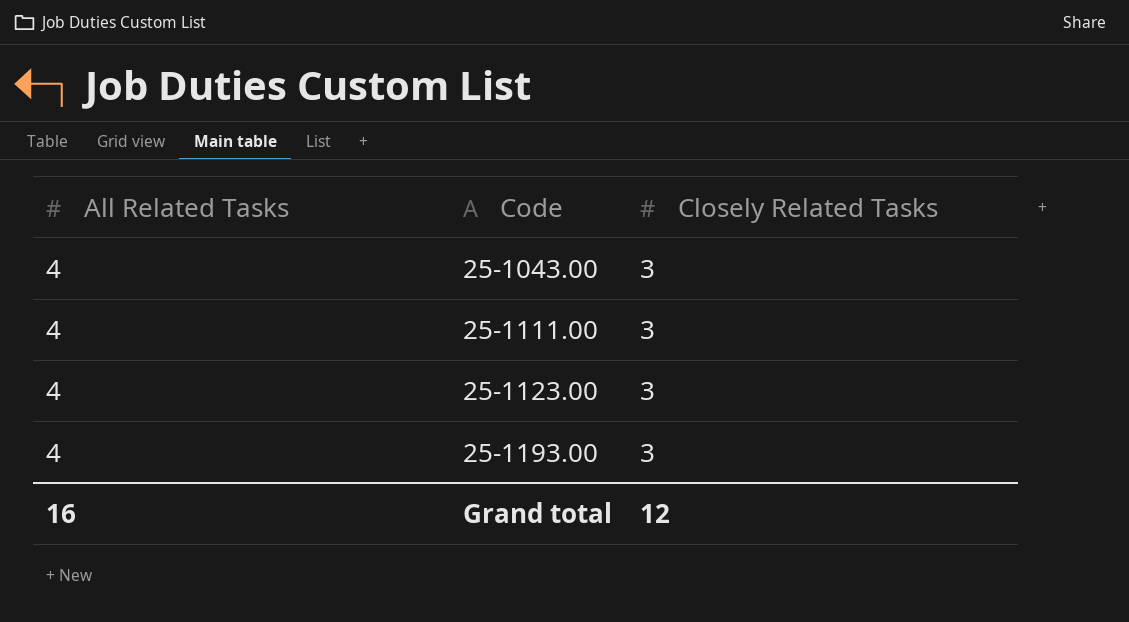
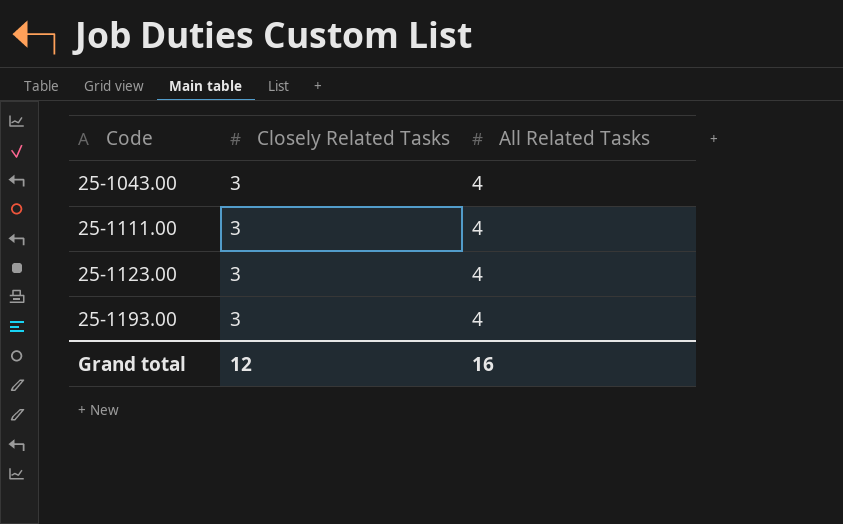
column All Related Tasks | position: 1 -> 3

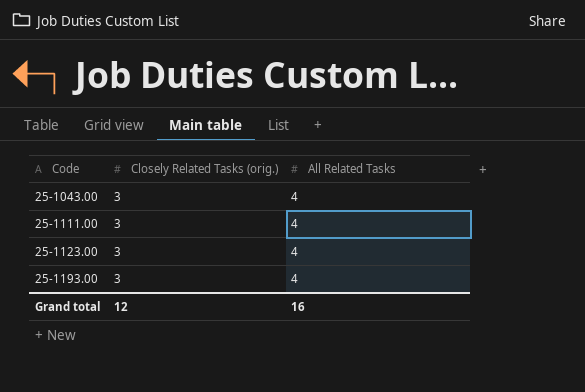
column name: Closely Related Tasks -> Closely Related Tasks (orig.)

